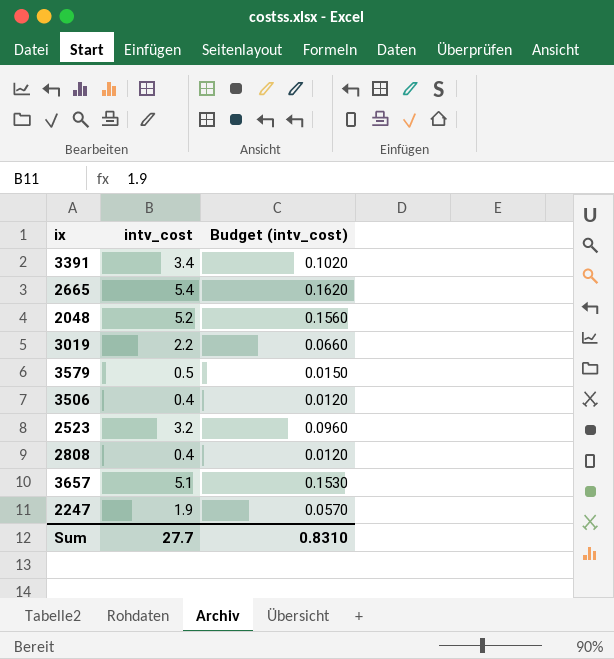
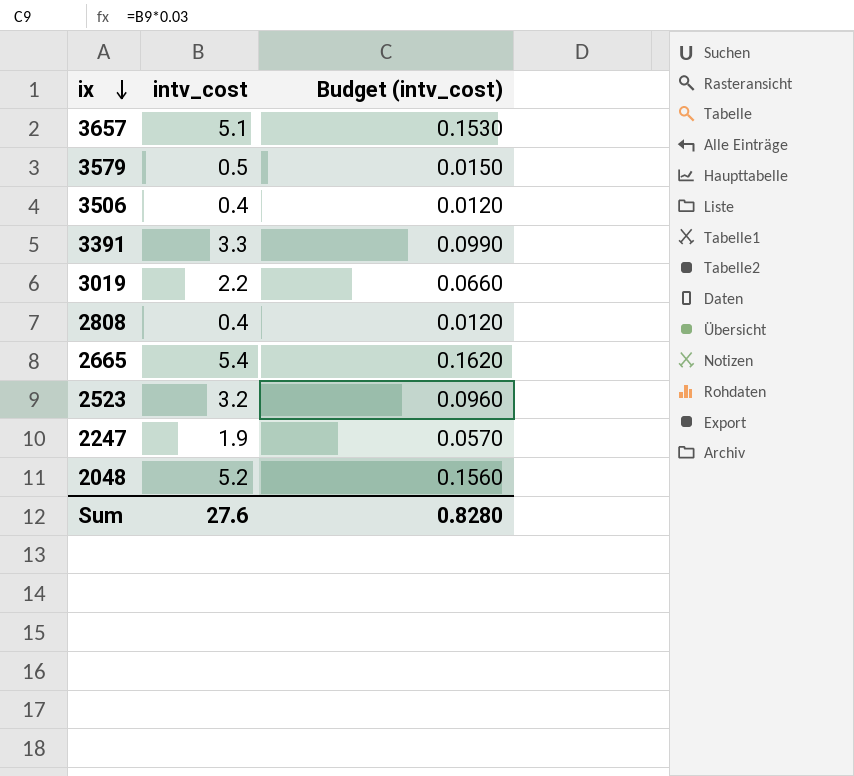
row order: none -> ix descending
3391 | intv_cost: 3.4 -> 3.3
3391 | Budget (intv_cost): 0.1020 -> 0.0990
Sum | intv_cost: 27.7 -> 27.6
Sum | Budget (intv_cost): 0.8310 -> 0.8280

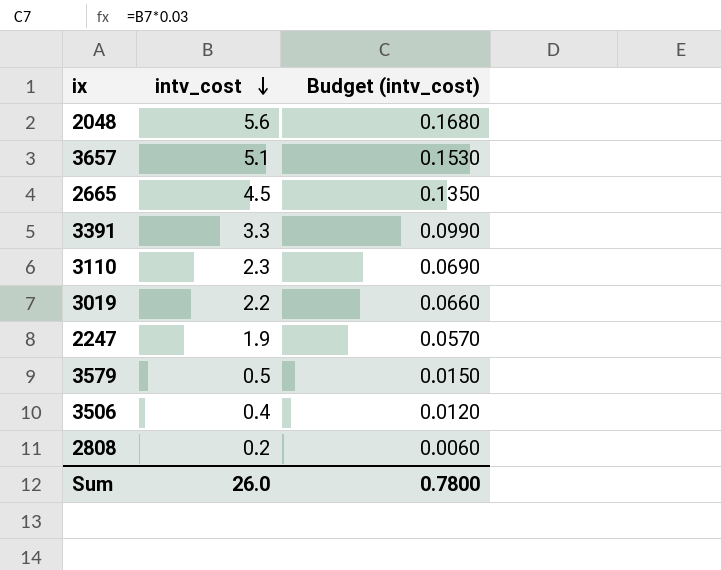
row order: ix descending -> intv_cost descending
row 2523: 3.2 | 0.0960 -> none
2048 | intv_cost: 5.2 -> 5.6
2048 | Budget (intv_cost): 0.1560 -> 0.1680
2665 | intv_cost: 5.4 -> 4.5
2665 | Budget (intv_cost): 0.1620 -> 0.1350
row 3110: none -> 2.3 | 0.0690
2808 | intv_cost: 0.4 -> 0.2
2808 | Budget (intv_cost): 0.0120 -> 0.0060
Sum | intv_cost: 27.6 -> 26.0
Sum | Budget (intv_cost): 0.8280 -> 0.7800

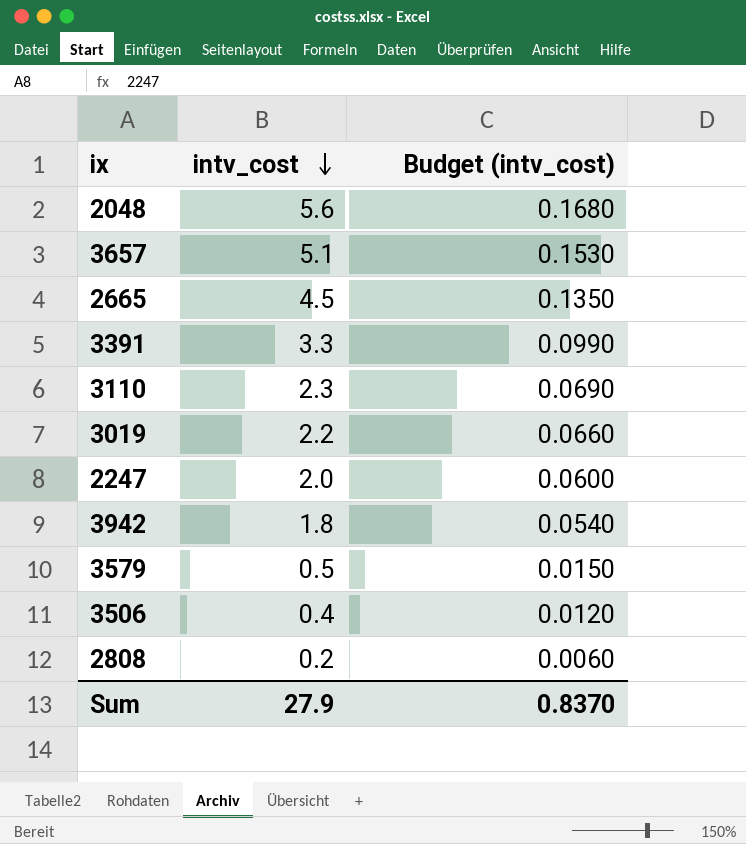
2247 | intv_cost: 1.9 -> 2.0
2247 | Budget (intv_cost): 0.0570 -> 0.0600
row 3942: none -> 1.8 | 0.0540
Sum | intv_cost: 26.0 -> 27.9
Sum | Budget (intv_cost): 0.7800 -> 0.8370

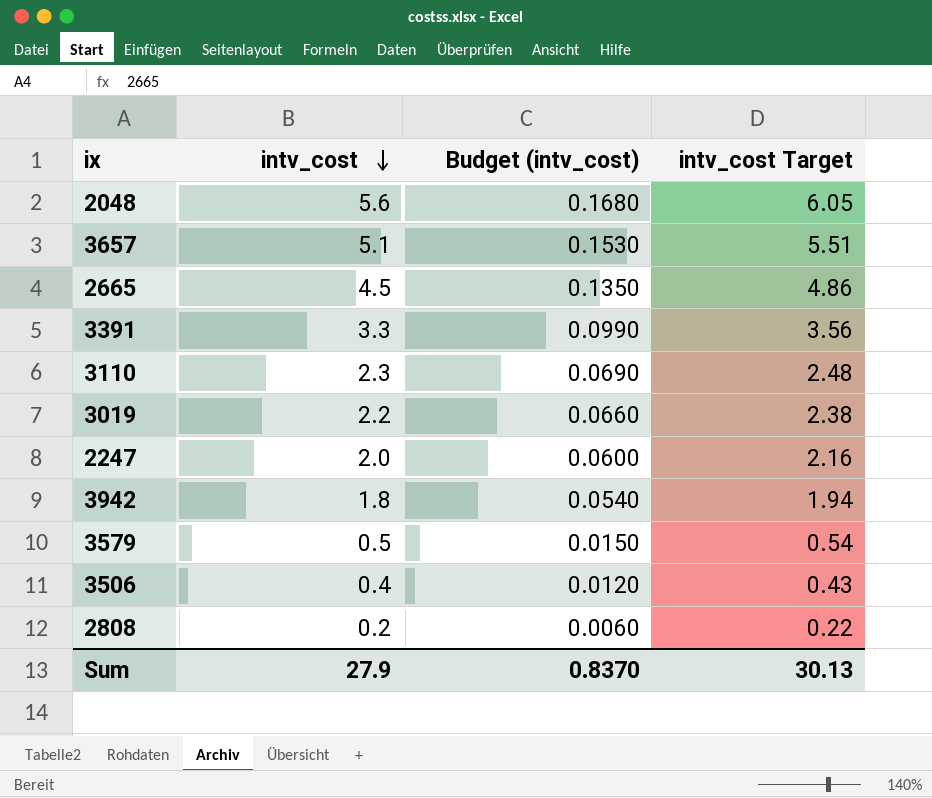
column intv_cost Target | formula: none -> [intv_cost] * 1.08

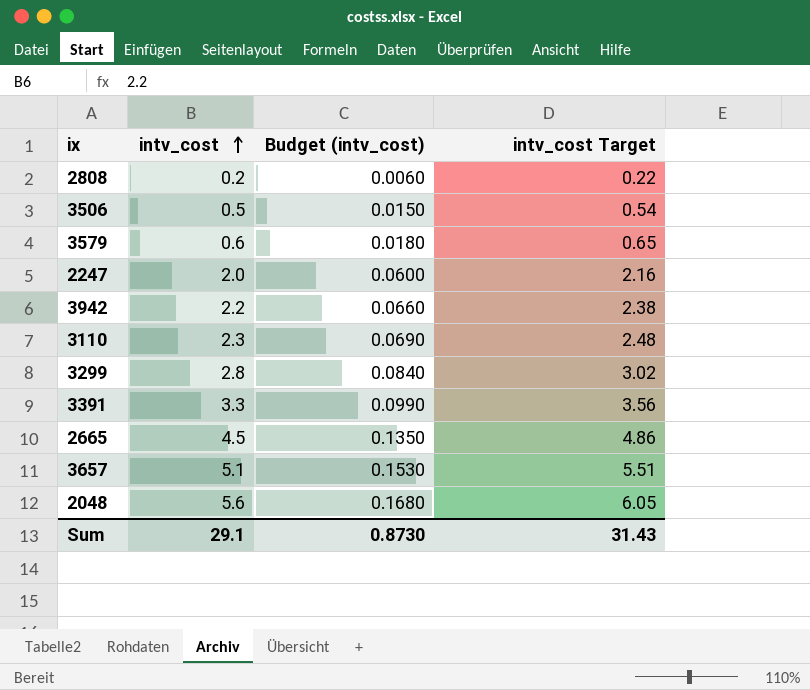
row order: intv_cost descending -> intv_cost ascending
row 3019: 2.2 | 0.0660 | 2.38 -> none
3506 | intv_cost: 0.4 -> 0.5
3506 | Budget (intv_cost): 0.0120 -> 0.0150
3506 | intv_cost Target: 0.43 -> 0.54
3579 | intv_cost: 0.5 -> 0.6
3579 | Budget (intv_cost): 0.0150 -> 0.0180
3579 | intv_cost Target: 0.54 -> 0.65
3942 | intv_cost: 1.8 -> 2.2
3942 | Budget (intv_cost): 0.0540 -> 0.0660
3942 | intv_cost Target: 1.94 -> 2.38
row 3299: none -> 2.8 | 0.0840 | 3.02
Sum | intv_cost: 27.9 -> 29.1
Sum | Budget (intv_cost): 0.8370 -> 0.8730
Sum | intv_cost Target: 30.13 -> 31.43

